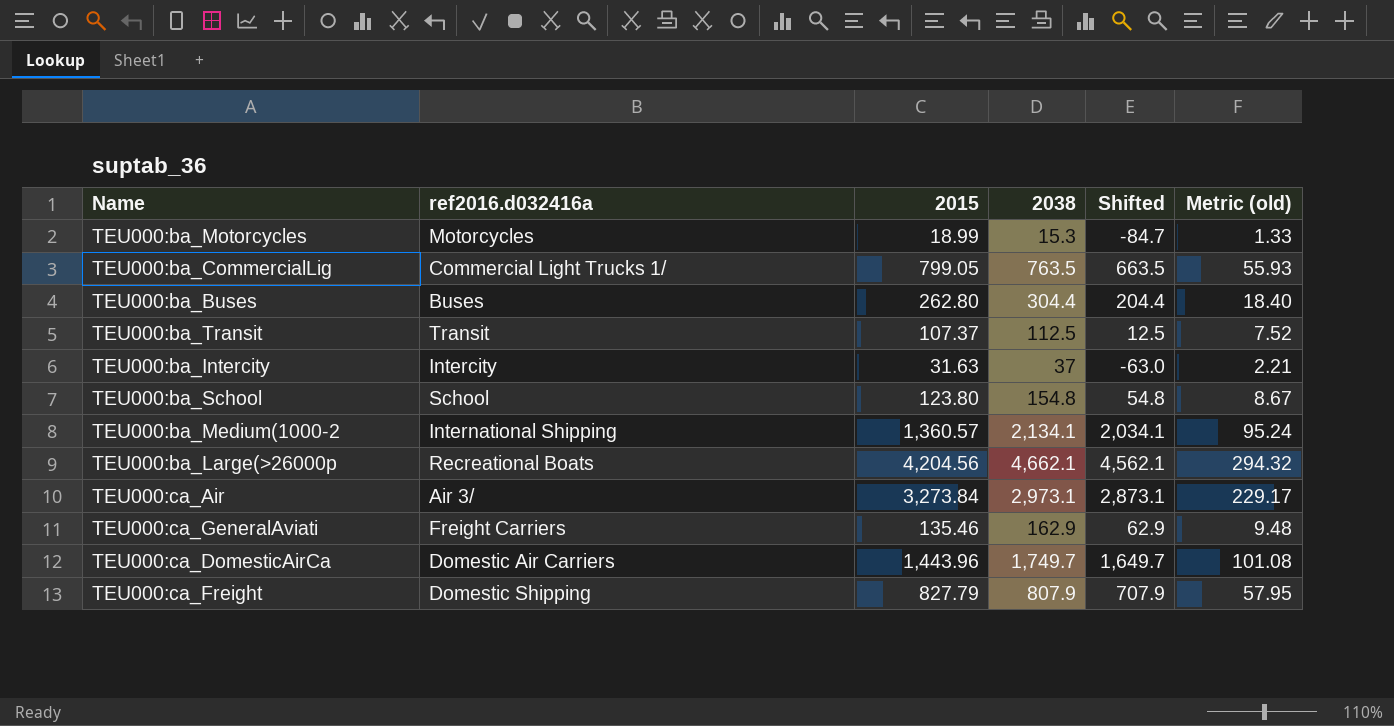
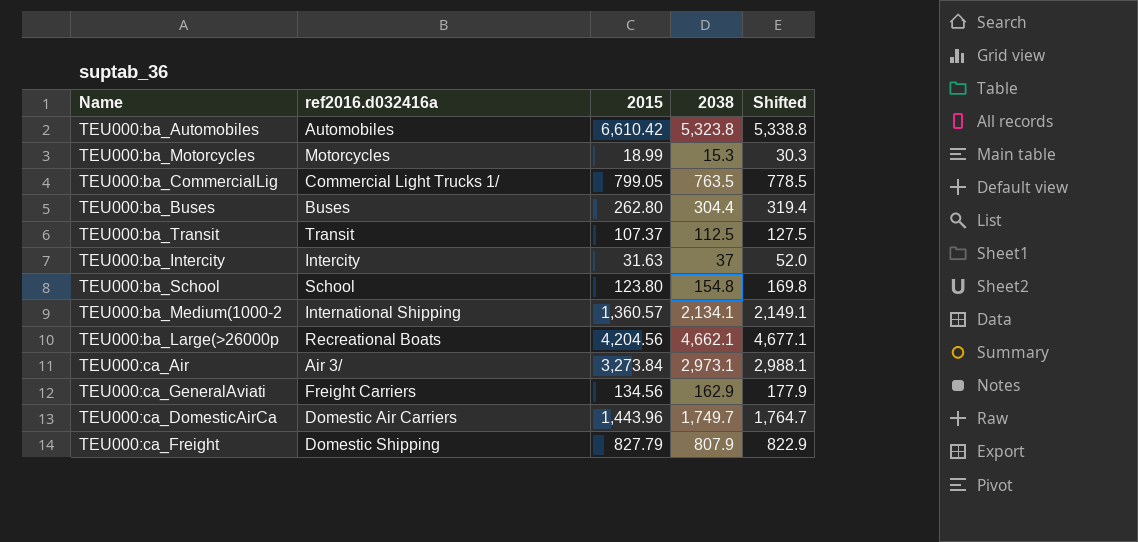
column Metric (old) | formula: [2015] * 0.07 -> none
column Shifted | formula: [2038] - 100 -> [2038] + 15
row TEU000:ba_Automobiles: none -> Automobiles | 6,610.42 | 5,323.8 | 5,338.8
TEU000:ca_GeneralAviati | 2015: 135.46 -> 134.56

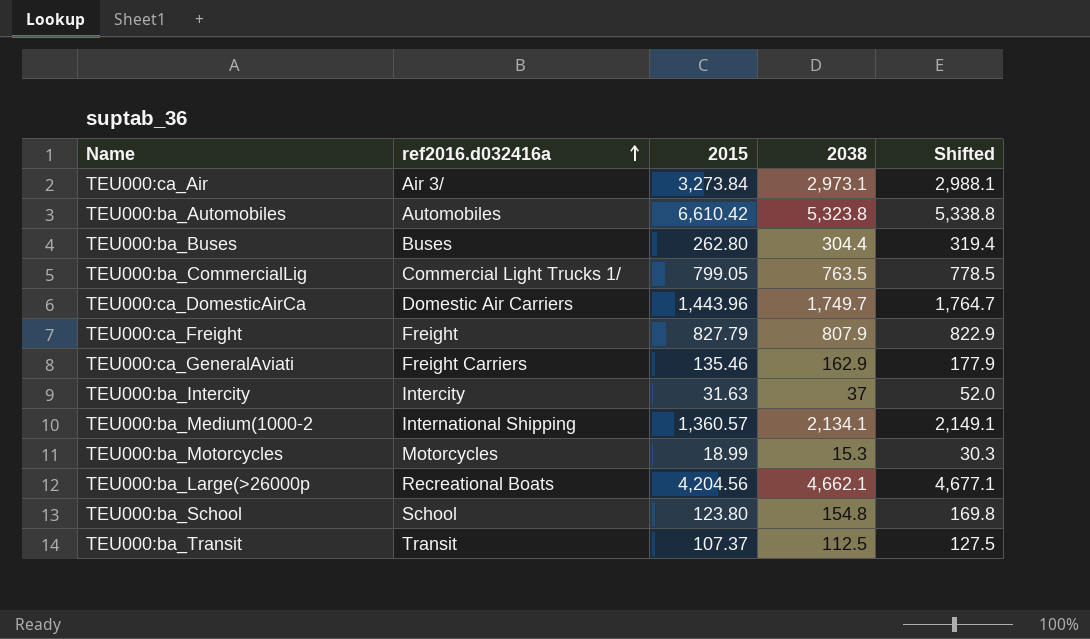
row order: none -> ref2016.d032416a ascending
TEU000:ca_Freight | ref2016.d032416a: Domestic Shipping -> Freight
TEU000:ca_GeneralAviati | 2015: 134.56 -> 135.46

